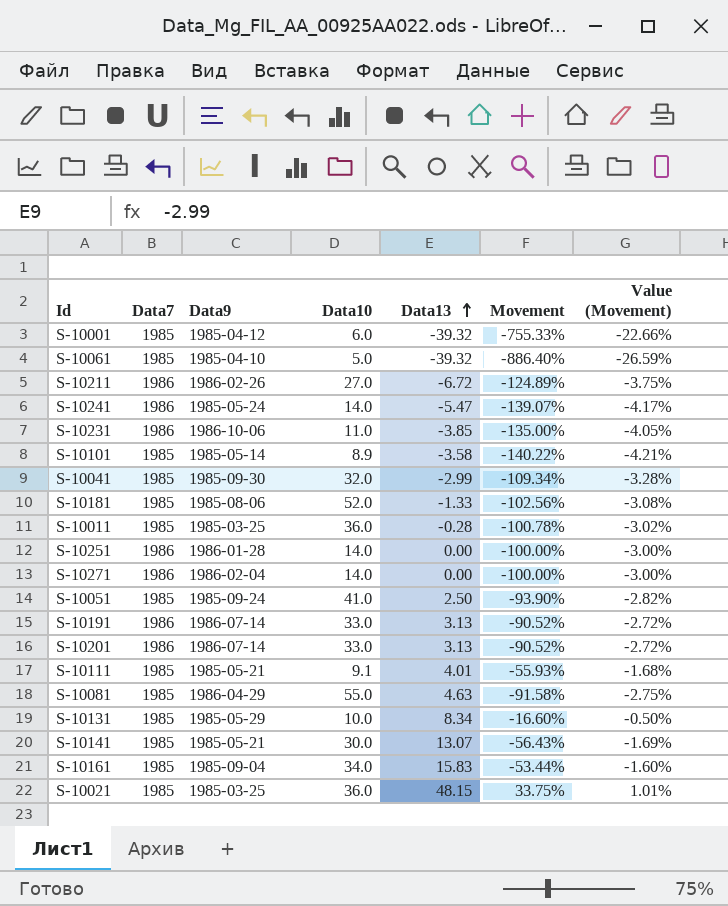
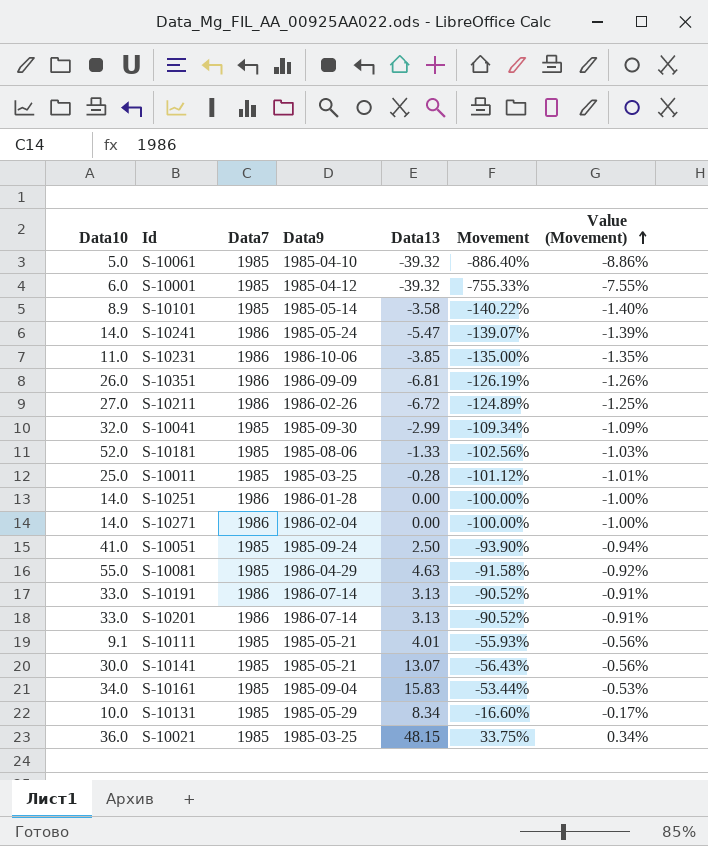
row order: Data13 ascending -> Value (Movement) ascending
column Data10 | position: 4 -> 1
column Value (Movement) | formula: [Movement] * 0.03 -> [Movement] * 0.01
row S-10351: none -> 26.0 | 1986 | 1986-09-09 | -6.81 | -126.19% | -1.26%
S-10011 | Data10: 36.0 -> 25.0
S-10011 | Movement: -100.78% -> -101.12%

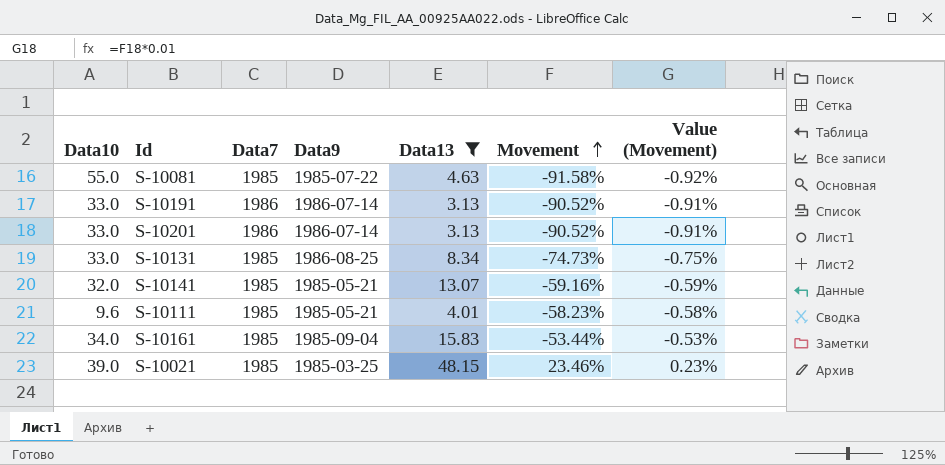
filter: none -> Data13 >= 3.13
row order: Value (Movement) ascending -> Movement ascending
S-10081 | Data9: 1986-04-29 -> 1985-07-22
S-10131 | Data10: 10.0 -> 33.0
S-10131 | Data9: 1985-05-29 -> 1986-08-25
S-10131 | Movement: -16.60% -> -74.73%
S-10131 | Value (Movement): -0.17% -> -0.75%
S-10141 | Data10: 30.0 -> 32.0
S-10141 | Movement: -56.43% -> -59.16%
S-10141 | Value (Movement): -0.56% -> -0.59%
S-10111 | Data10: 9.1 -> 9.6
S-10111 | Movement: -55.93% -> -58.23%
S-10111 | Value (Movement): -0.56% -> -0.58%
S-10021 | Data10: 36.0 -> 39.0
S-10021 | Movement: 33.75% -> 23.46%
S-10021 | Value (Movement): 0.34% -> 0.23%

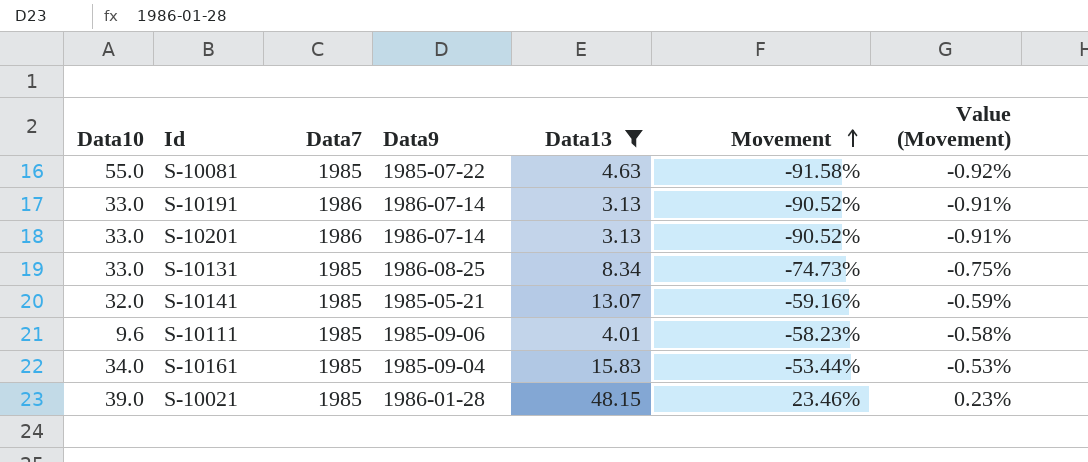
S-10111 | Data9: 1985-05-21 -> 1985-09-06
S-10021 | Data9: 1985-03-25 -> 1986-01-28

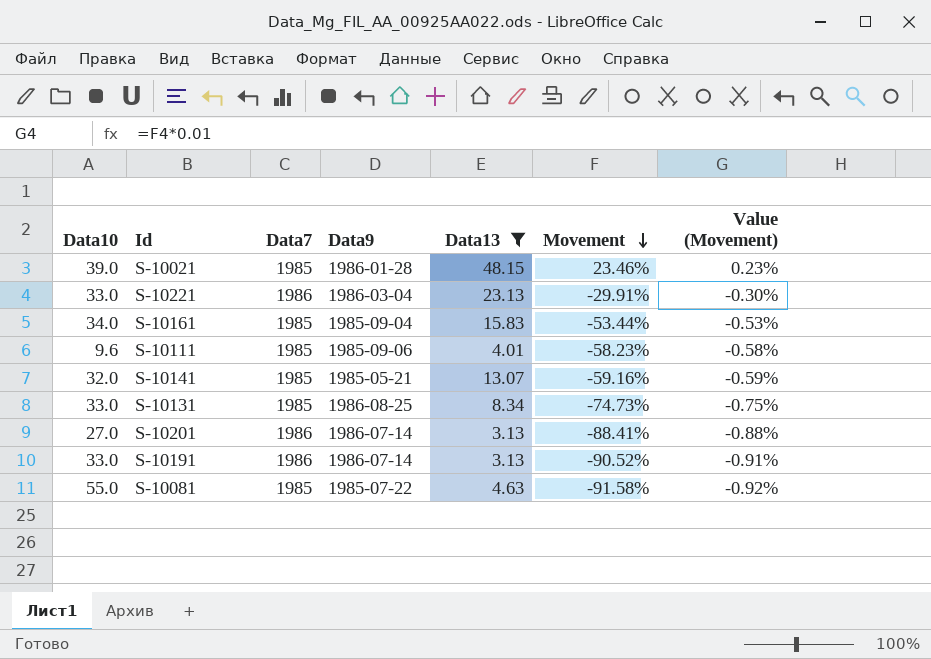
row order: Movement ascending -> Movement descending
row S-10221: none -> 33.0 | 1986 | 1986-03-04 | 23.13 | -29.91% | -0.30%
S-10201 | Data10: 33.0 -> 27.0
S-10201 | Movement: -90.52% -> -88.41%
S-10201 | Value (Movement): -0.91% -> -0.88%

